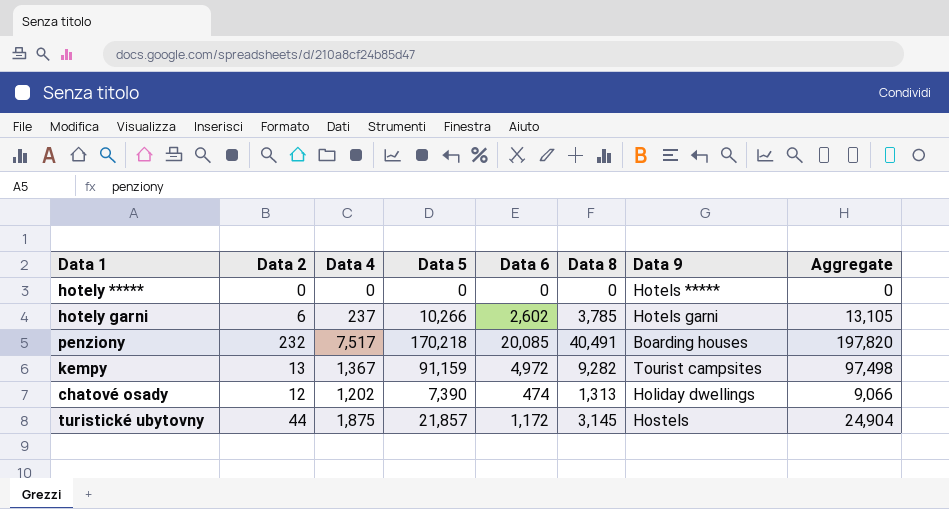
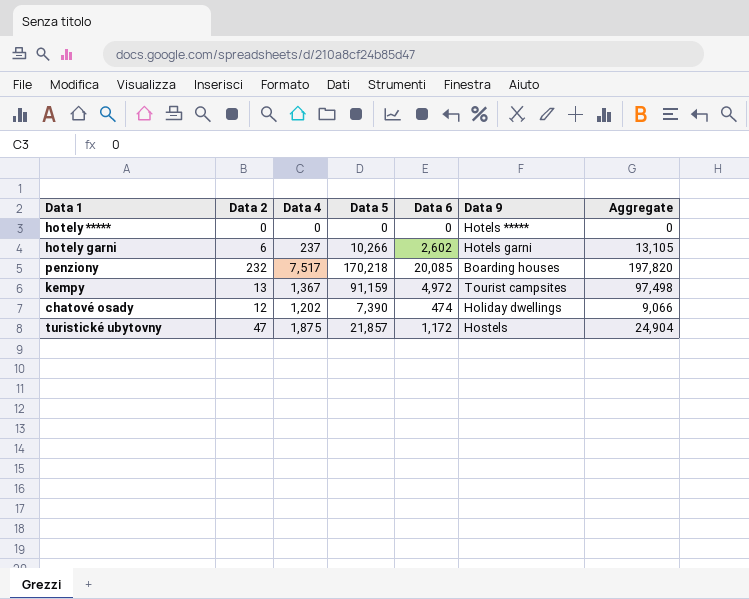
column Data 8 | position: 6 -> none
turistické ubytovny | Data 2: 44 -> 47

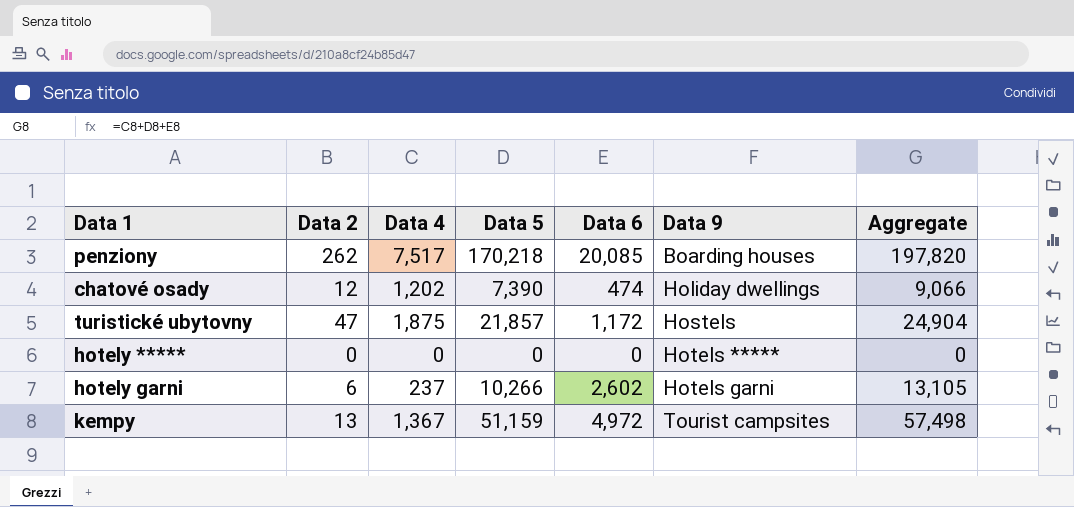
row order: none -> Data 9 ascending
penziony | Data 2: 232 -> 262
kempy | Data 5: 91,159 -> 51,159
kempy | Aggregate: 97,498 -> 57,498

